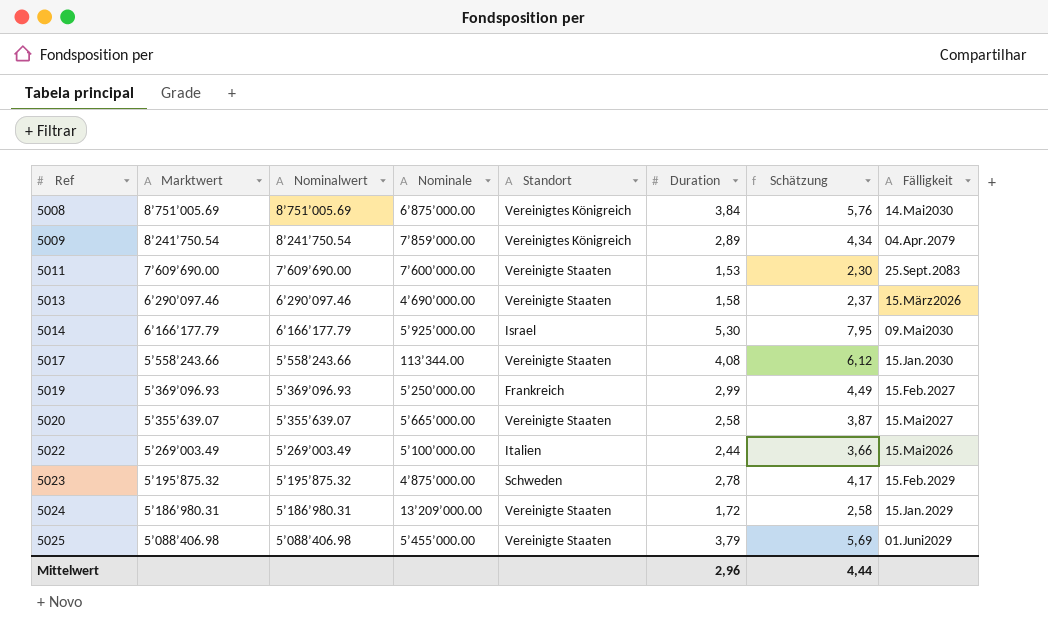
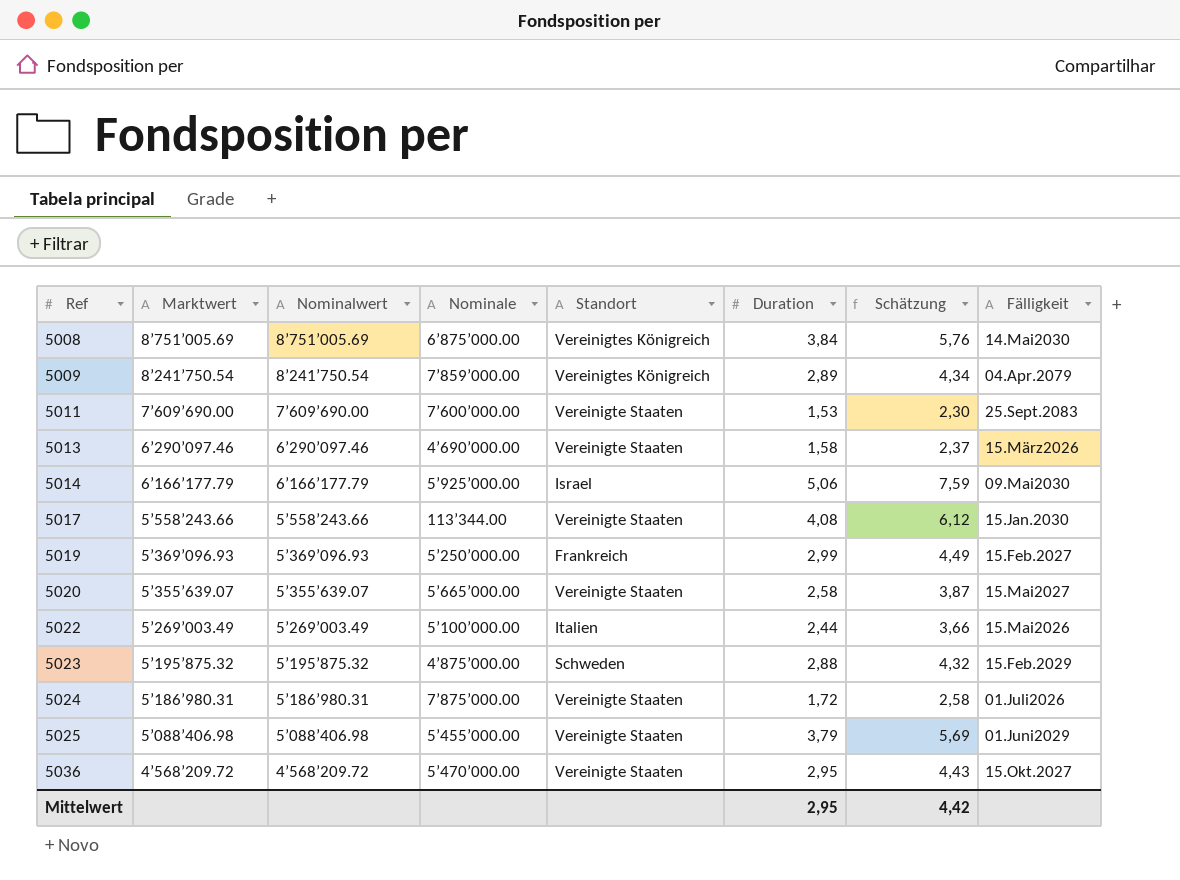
5014 | Duration: 5,30 -> 5,06
5014 | Schätzung: 7,95 -> 7,59
5023 | Duration: 2,78 -> 2,88
5023 | Schätzung: 4,17 -> 4,32
5024 | Nominale: 13’209’000.00 -> 7’875’000.00
5024 | Fälligkeit: 15.Jan.2029 -> 01.Juli2026
row 5036: none -> 4’568’209.72 | 4’568’209.72 | 5’470’000.00 | Vereinigte Staaten | 2,95 | 4,43 | 15.Okt.2027
Mittelwert | Duration: 2,96 -> 2,95
Mittelwert | Schätzung: 4,44 -> 4,42

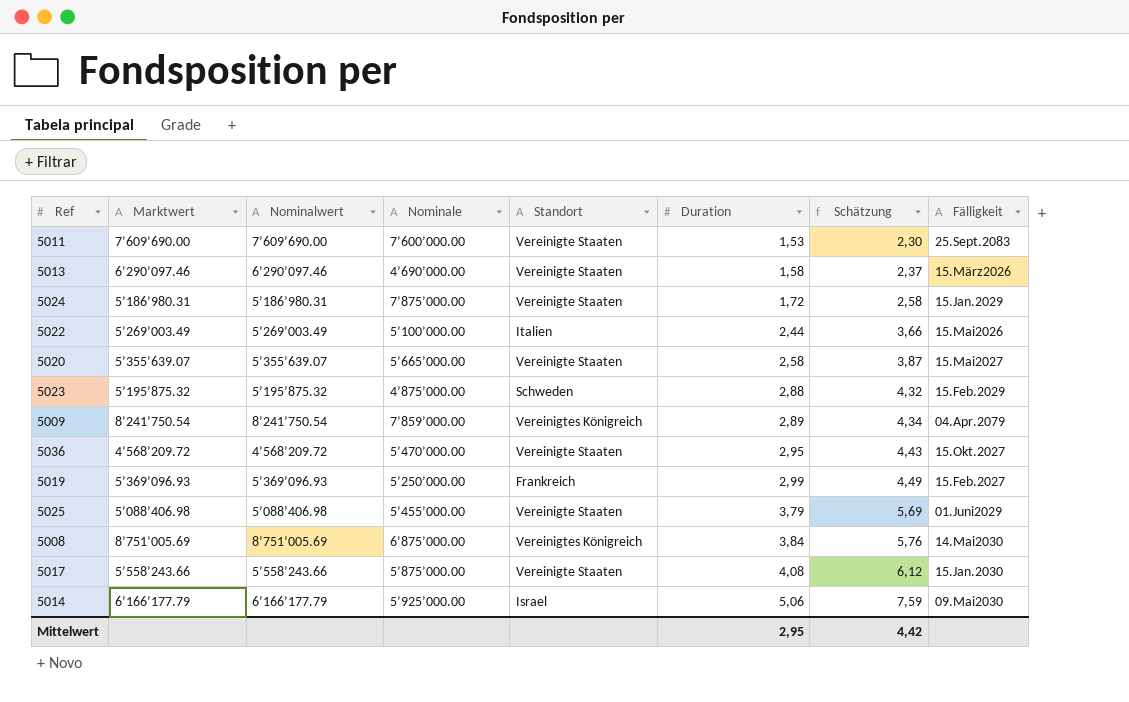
row order: Ref ascending -> Duration ascending
5024 | Fälligkeit: 01.Juli2026 -> 15.Jan.2029
5017 | Nominale: 113’344.00 -> 5’875’000.00

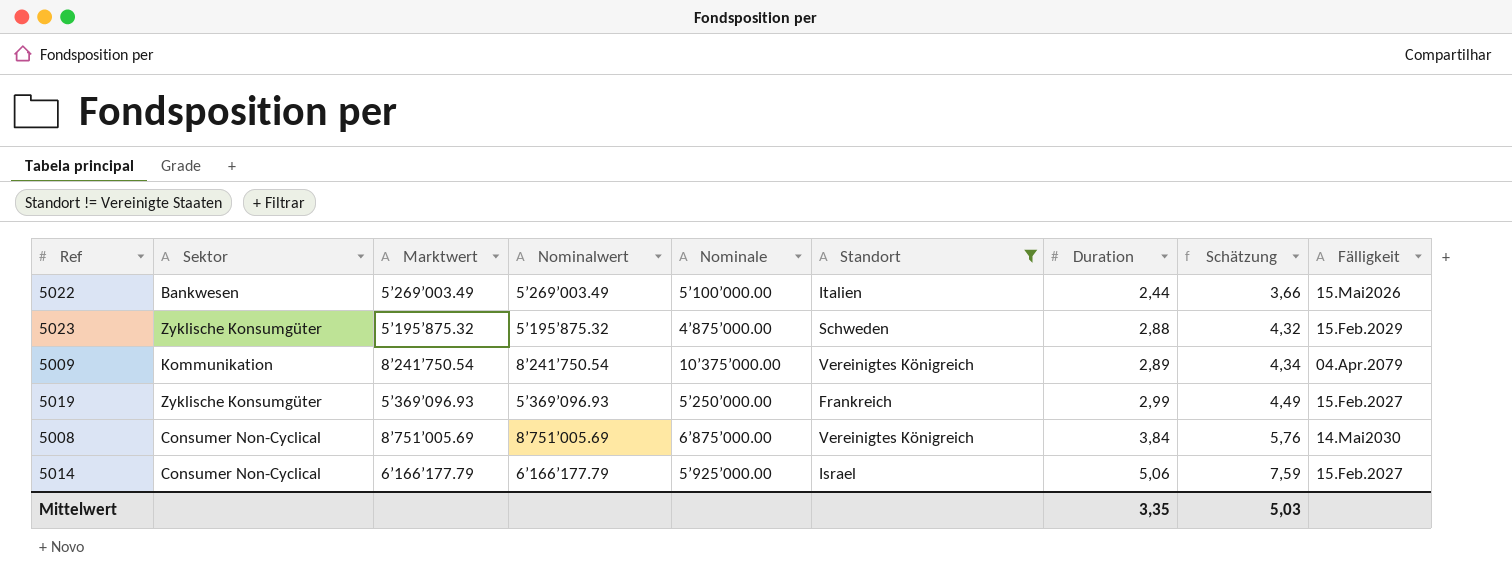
filter: none -> Standort != Vereinigte Staaten
column Sektor | position: none -> 2
5009 | Nominale: 7’859’000.00 -> 10’375’000.00
5014 | Fälligkeit: 09.Mai2030 -> 15.Feb.2027
Mittelwert | Duration: 2,95 -> 3,35
Mittelwert | Schätzung: 4,42 -> 5,03

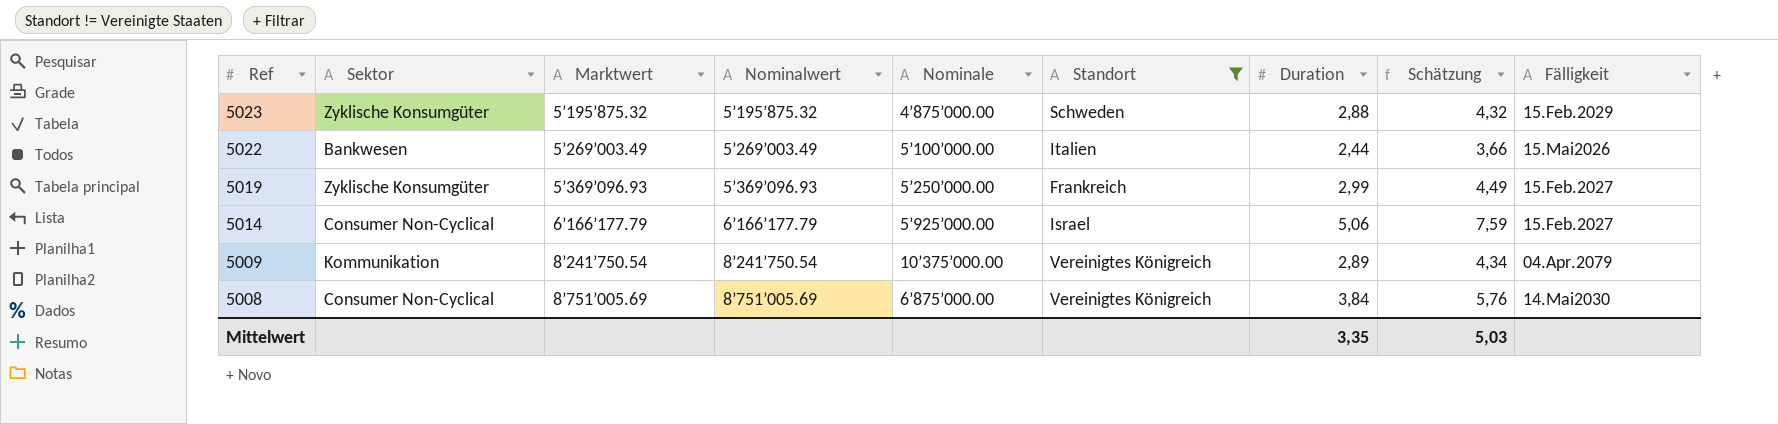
row order: Duration ascending -> Ref descending

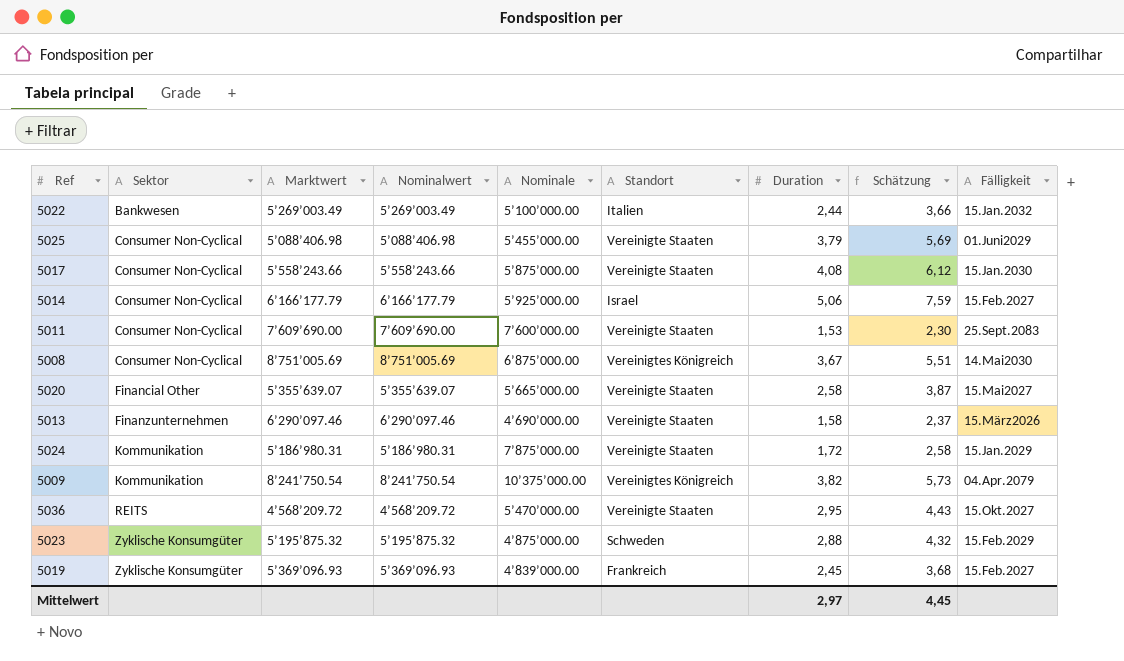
filter: Standort != Vereinigte Staaten -> none
row order: Ref descending -> Sektor ascending
5022 | Fälligkeit: 15.Mai2026 -> 15.Jan.2032
5008 | Duration: 3,84 -> 3,67
5008 | Schätzung: 5,76 -> 5,51
5009 | Duration: 2,89 -> 3,82
5009 | Schätzung: 4,34 -> 5,73
5019 | Nominale: 5’250’000.00 -> 4’839’000.00
5019 | Duration: 2,99 -> 2,45
5019 | Schätzung: 4,49 -> 3,68
Mittelwert | Duration: 3,35 -> 2,97
Mittelwert | Schätzung: 5,03 -> 4,45

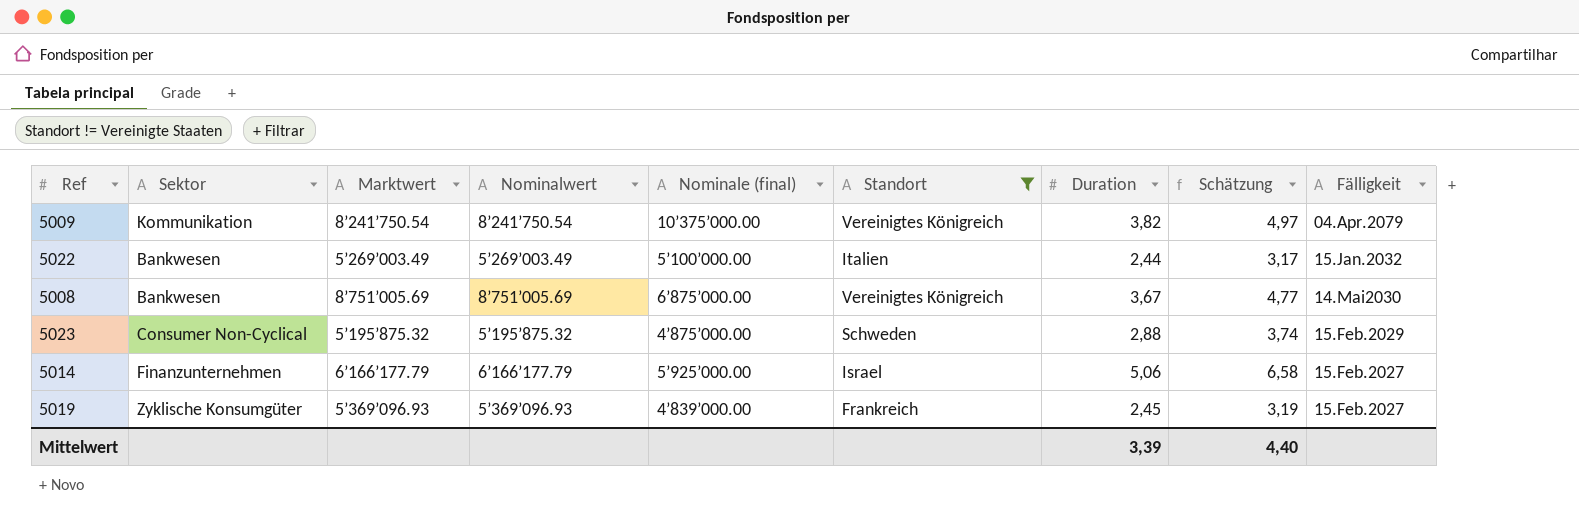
filter: none -> Standort != Vereinigte Staaten
row order: Sektor ascending -> Fälligkeit descending
column name: Nominale -> Nominale (final)
column Schätzung | formula: [Duration] * 1,5 -> [Duration] * 1,3
5008 | Sektor: Consumer Non-Cyclical -> Bankwesen
5023 | Sektor: Zyklische Konsumgüter -> Consumer Non-Cyclical
5014 | Sektor: Consumer Non-Cyclical -> Finanzunternehmen
Mittelwert | Duration: 2,97 -> 3,39
Mittelwert | Schätzung: 4,45 -> 4,40

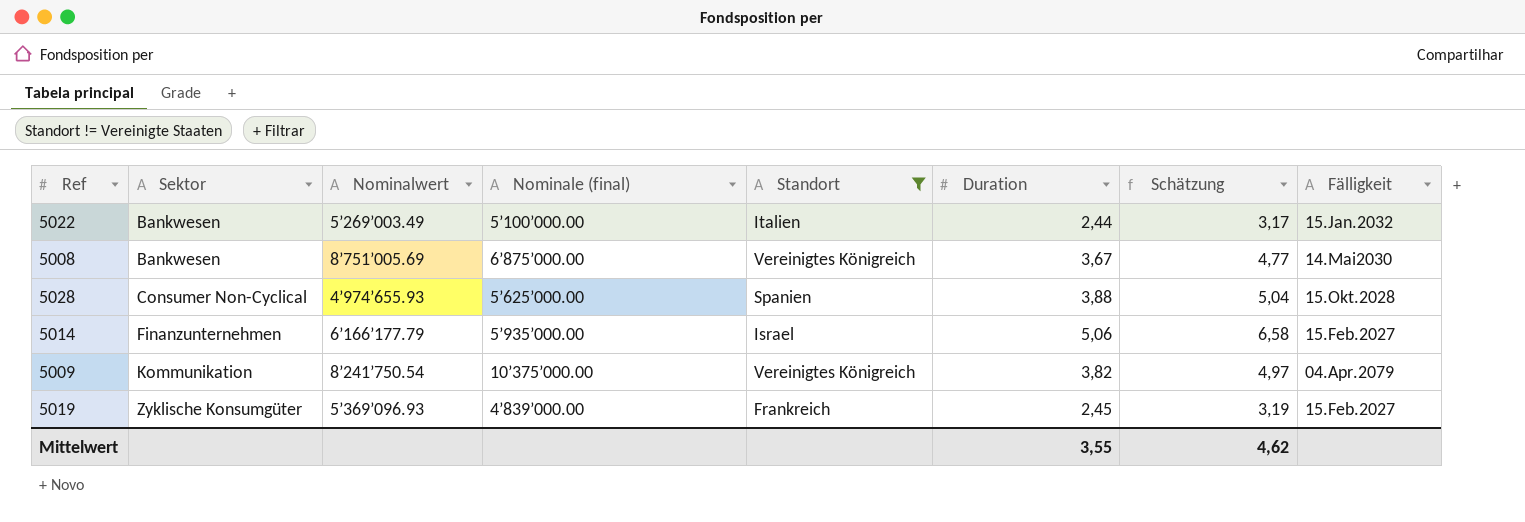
row order: Fälligkeit descending -> Sektor ascending
column Marktwert | position: 3 -> none
row 5023: Consumer Non-Cyclical | 5’195’875.32 | 5’195’875.32 | 4’875’000.00 | Schweden | 2,88 | 3,74 | 15.Feb.2029 -> none
row 5028: none -> Consumer Non-Cyclical | 4’974’655.93 | 5’625’000.00 | Spanien | 3,88 | 5,04 | 15.Okt.2028
5014 | Nominale (final): 5’925’000.00 -> 5’935’000.00
Mittelwert | Duration: 3,39 -> 3,55
Mittelwert | Schätzung: 4,40 -> 4,62

